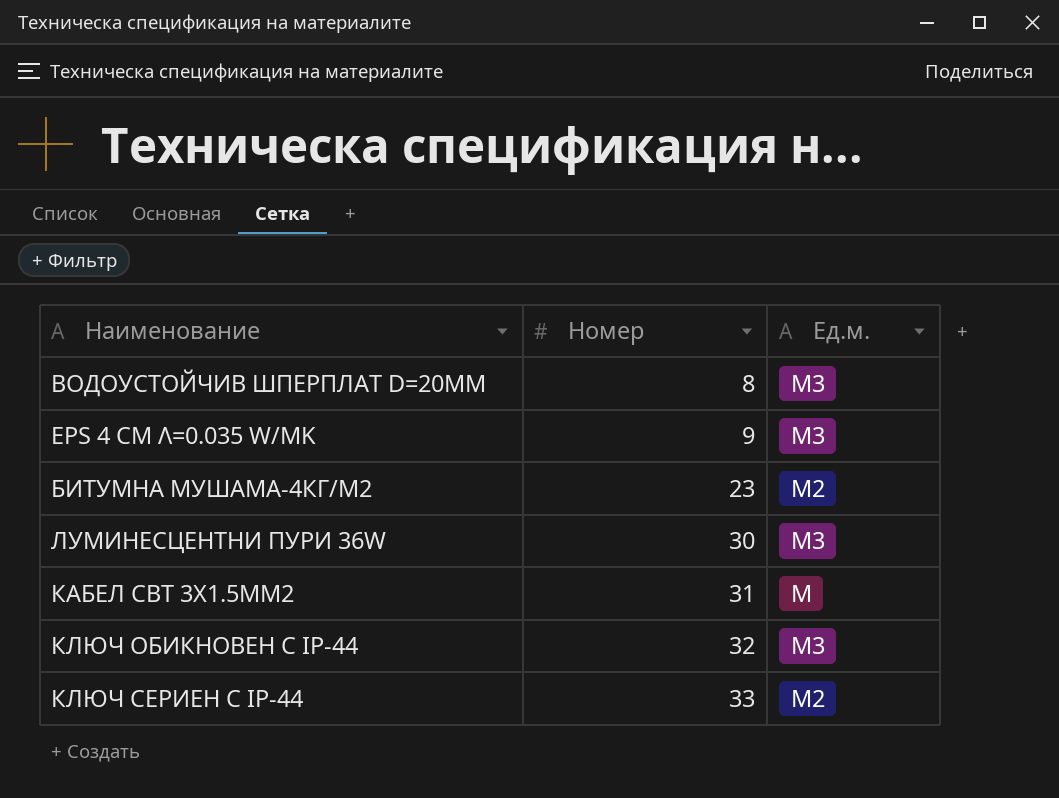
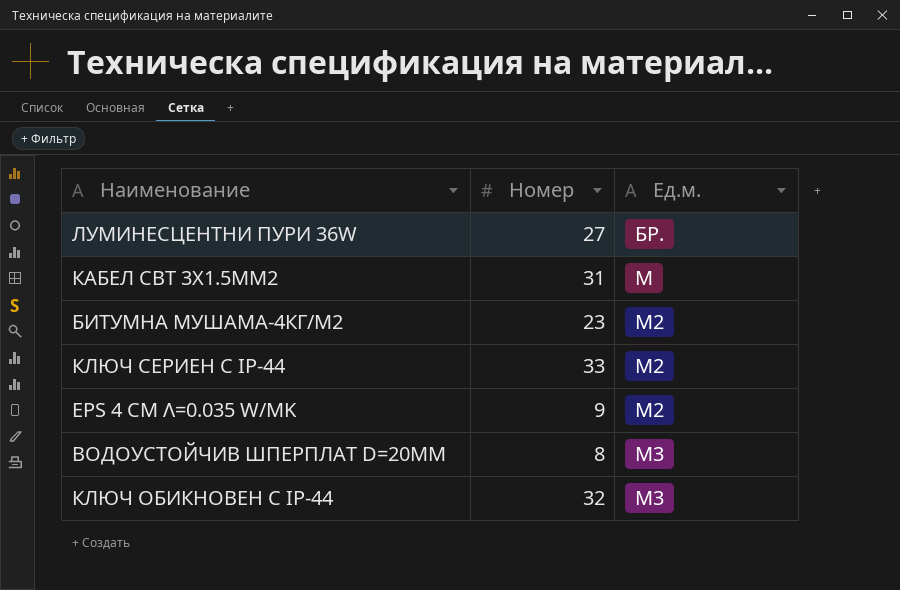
row order: Номер ascending -> Ед.м. ascending
ЛУМИНЕСЦЕНТНИ ПУРИ 36W | Номер: 30 -> 27
ЛУМИНЕСЦЕНТНИ ПУРИ 36W | Ед.м.: М3 -> БР.
EPS 4 СМ Λ=0.035 W/MK | Ед.м.: М3 -> М2

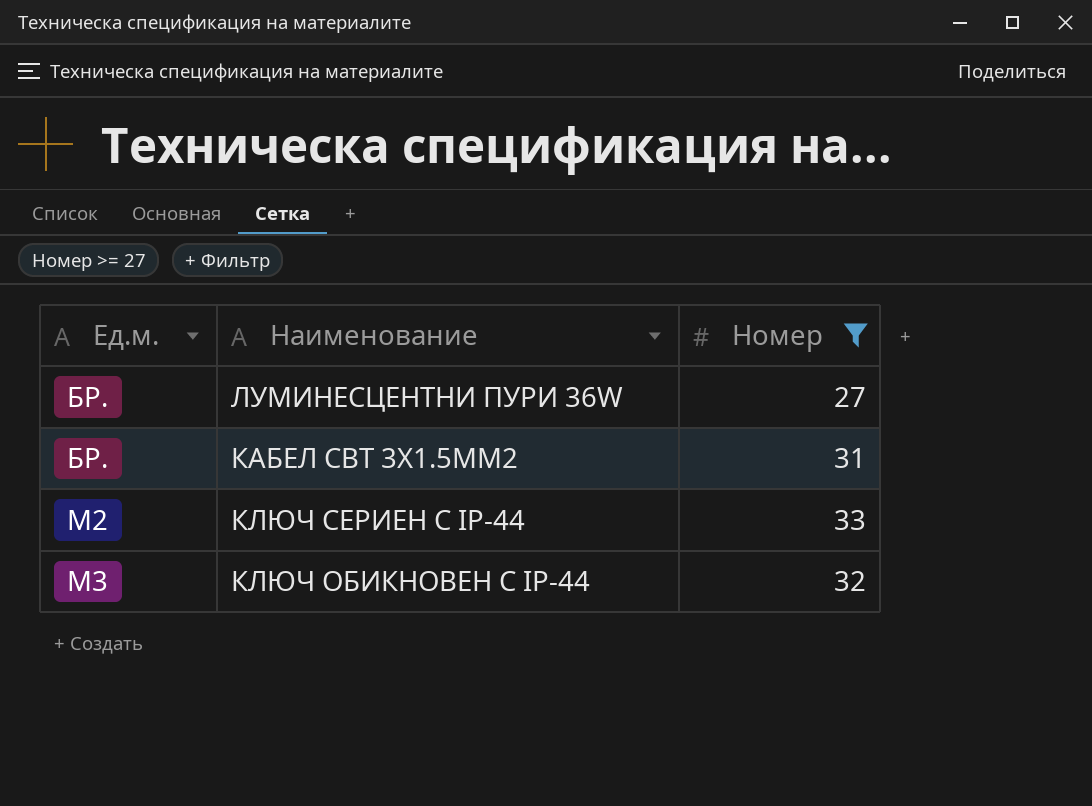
filter: none -> Номер >= 27
column Ед.м. | position: 3 -> 1
КАБЕЛ СВТ 3Х1.5ММ2 | Ед.м.: М -> БР.

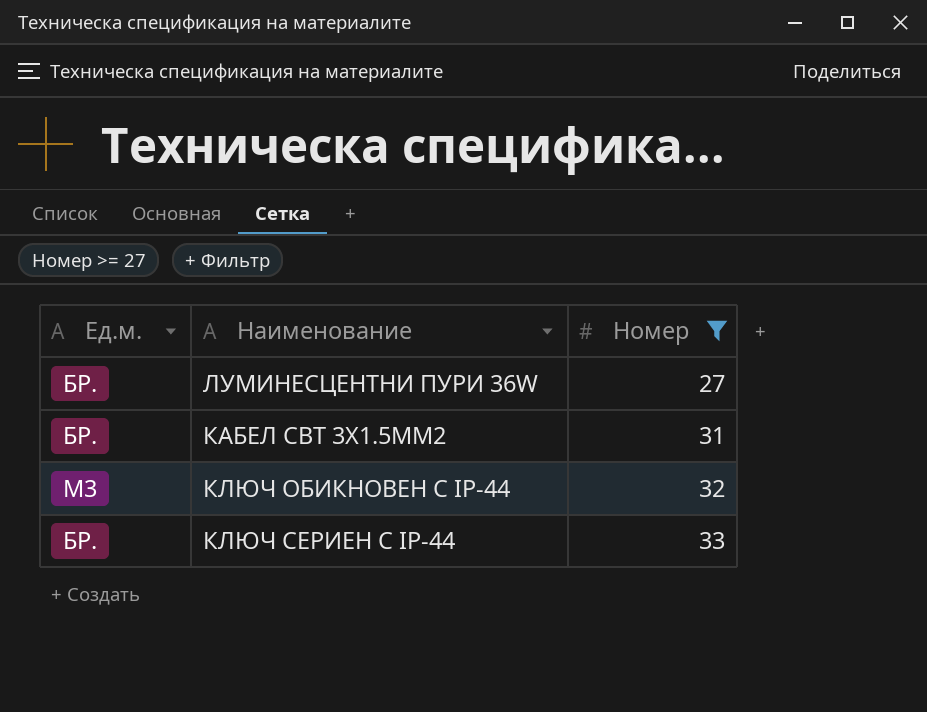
row order: Ед.м. ascending -> Номер ascending
КЛЮЧ СЕРИЕН С ІР-44 | Ед.м.: М2 -> БР.

